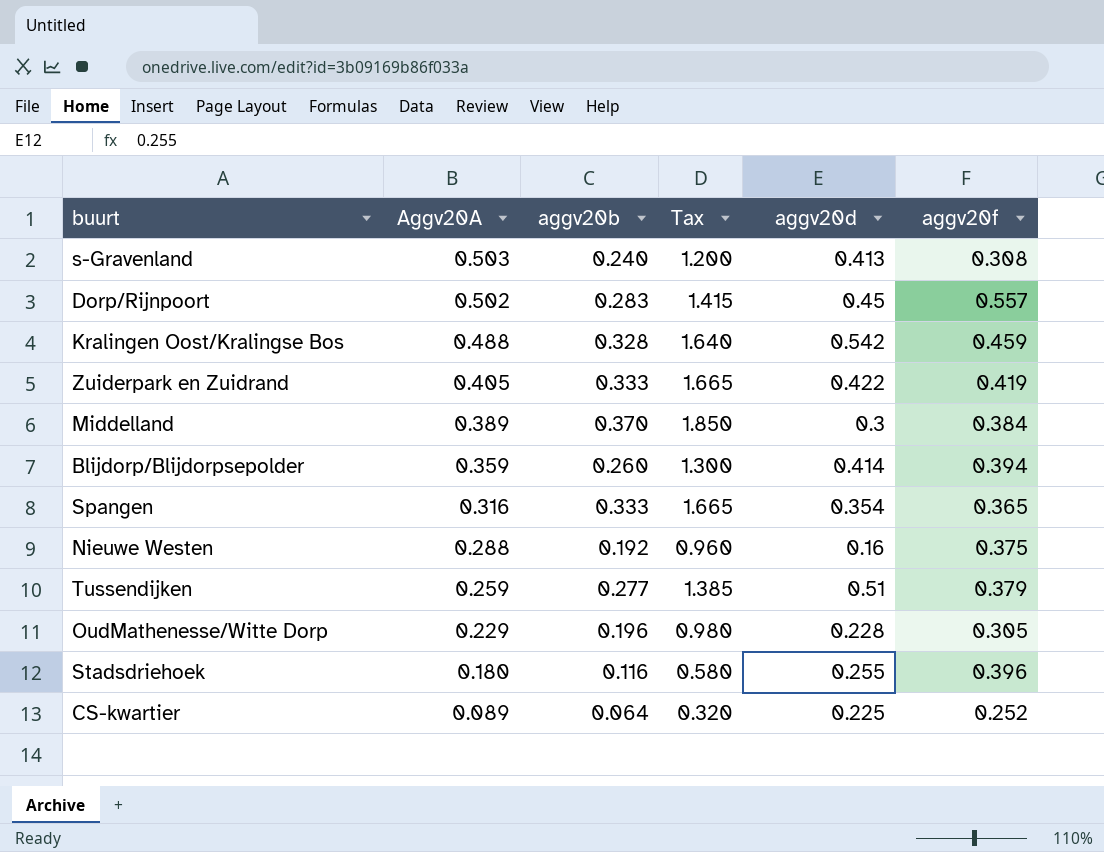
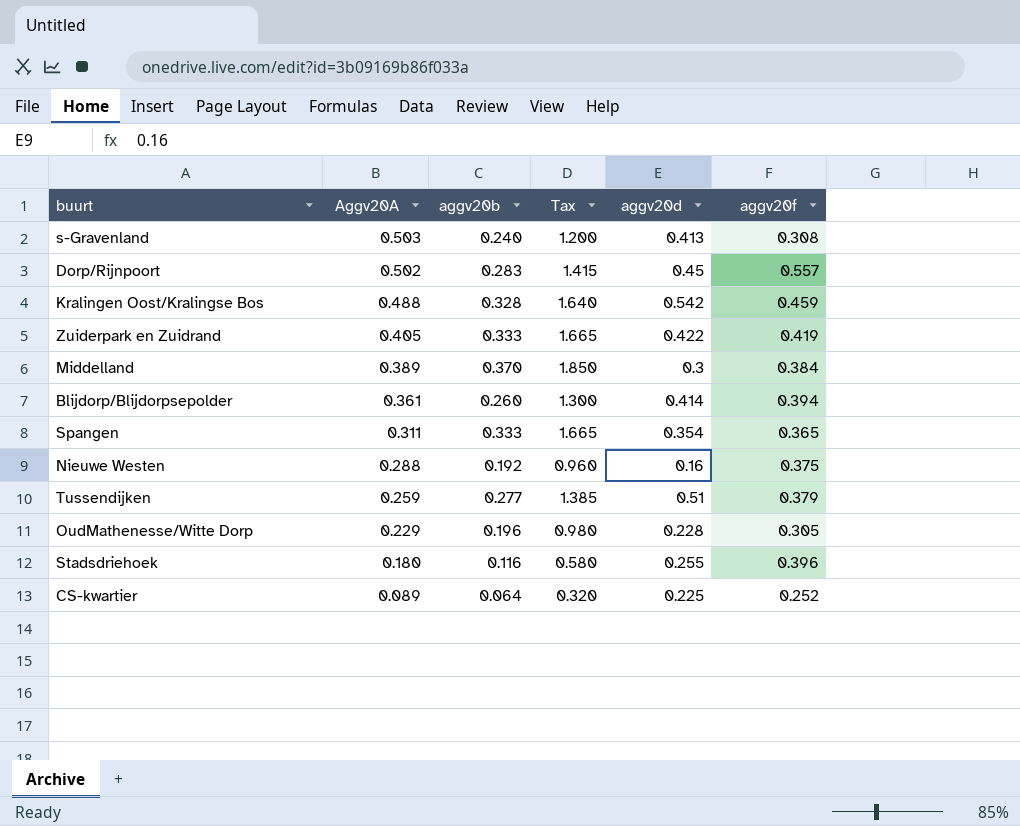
Blijdorp/Blijdorpsepolder | Aggv20A: 0.359 -> 0.361
Spangen | Aggv20A: 0.316 -> 0.311

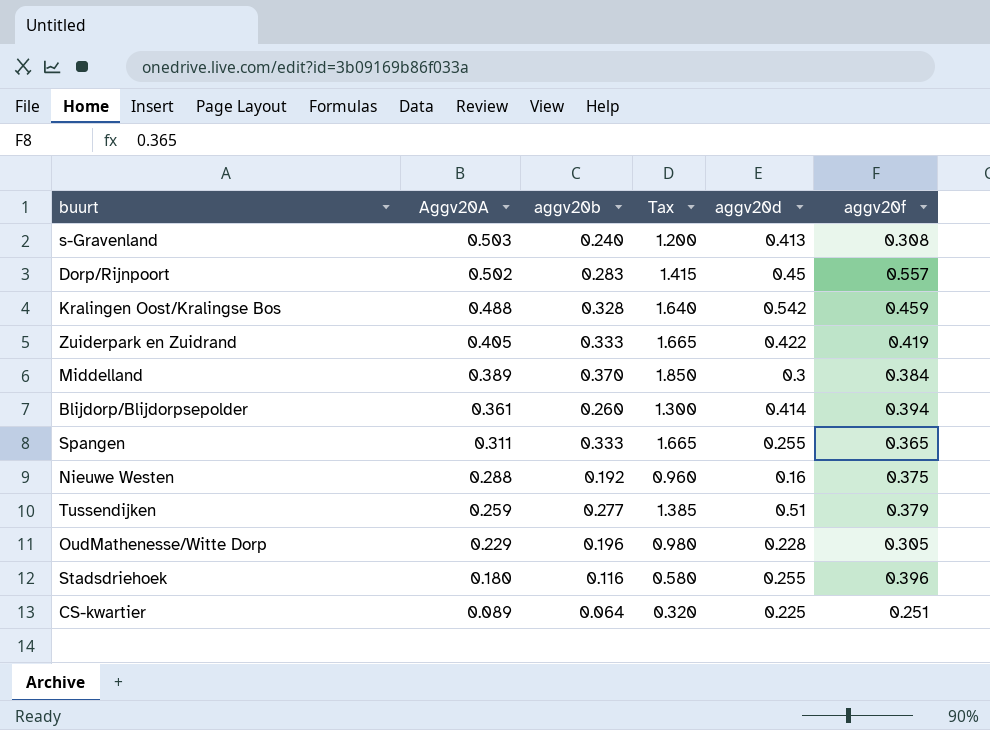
Spangen | aggv20d: 0.354 -> 0.255
CS-kwartier | aggv20f: 0.252 -> 0.251

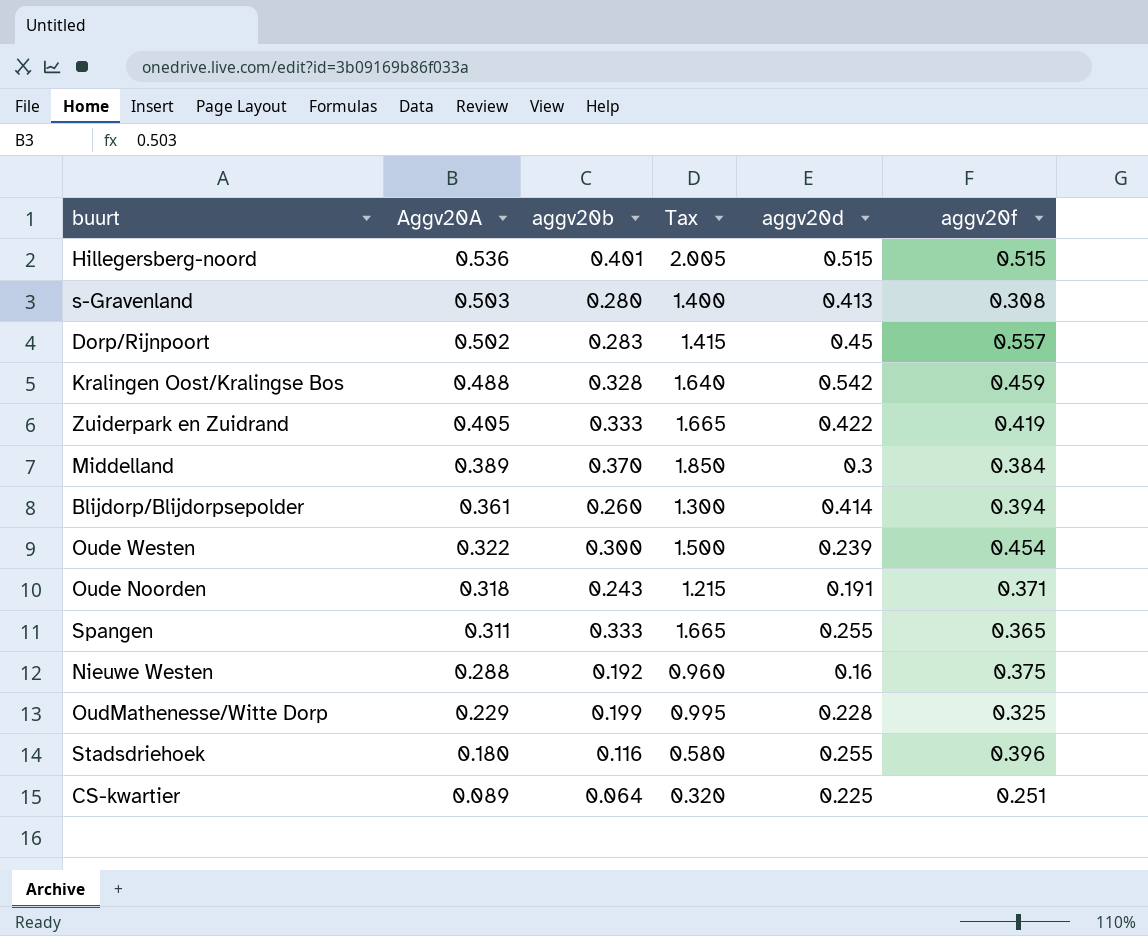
row Tussendijken: 0.259 | 0.277 | 1.385 | 0.51 | 0.379 -> none
row Hillegersberg-noord: none -> 0.536 | 0.401 | 2.005 | 0.515 | 0.515
s-Gravenland | aggv20b: 0.240 -> 0.280
s-Gravenland | Tax: 1.200 -> 1.400
row Oude Westen: none -> 0.322 | 0.300 | 1.500 | 0.239 | 0.454
row Oude Noorden: none -> 0.318 | 0.243 | 1.215 | 0.191 | 0.371
OudMathenesse/Witte Dorp | aggv20b: 0.196 -> 0.199
OudMathenesse/Witte Dorp | Tax: 0.980 -> 0.995
OudMathenesse/Witte Dorp | aggv20f: 0.305 -> 0.325

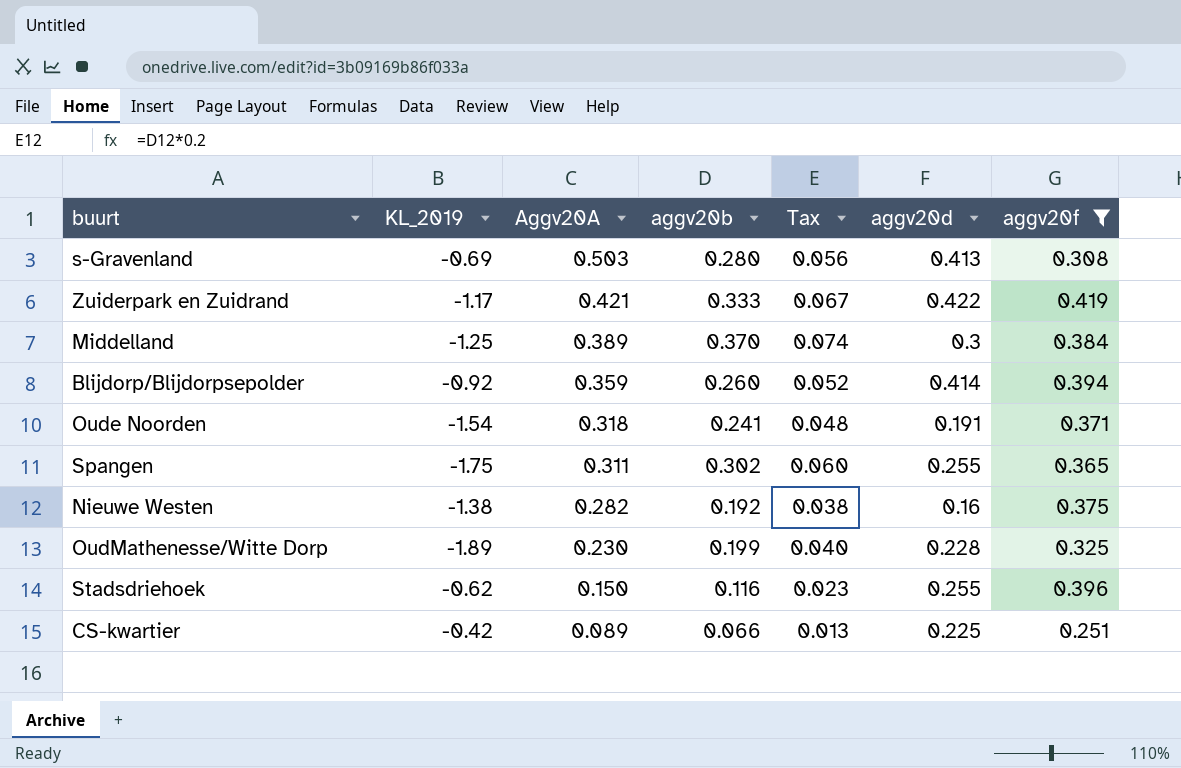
filter: none -> aggv20f <= 0.419
column KL_2019 | position: none -> 2
column Tax | formula: [aggv20b] * 5 -> [aggv20b] * 0.2
Zuiderpark en Zuidrand | Aggv20A: 0.405 -> 0.421
Blijdorp/Blijdorpsepolder | Aggv20A: 0.361 -> 0.359
Oude Noorden | aggv20b: 0.243 -> 0.241
Spangen | aggv20b: 0.333 -> 0.302
Nieuwe Westen | Aggv20A: 0.288 -> 0.282
OudMathenesse/Witte Dorp | Aggv20A: 0.229 -> 0.230
Stadsdriehoek | Aggv20A: 0.180 -> 0.150
CS-kwartier | aggv20b: 0.064 -> 0.066

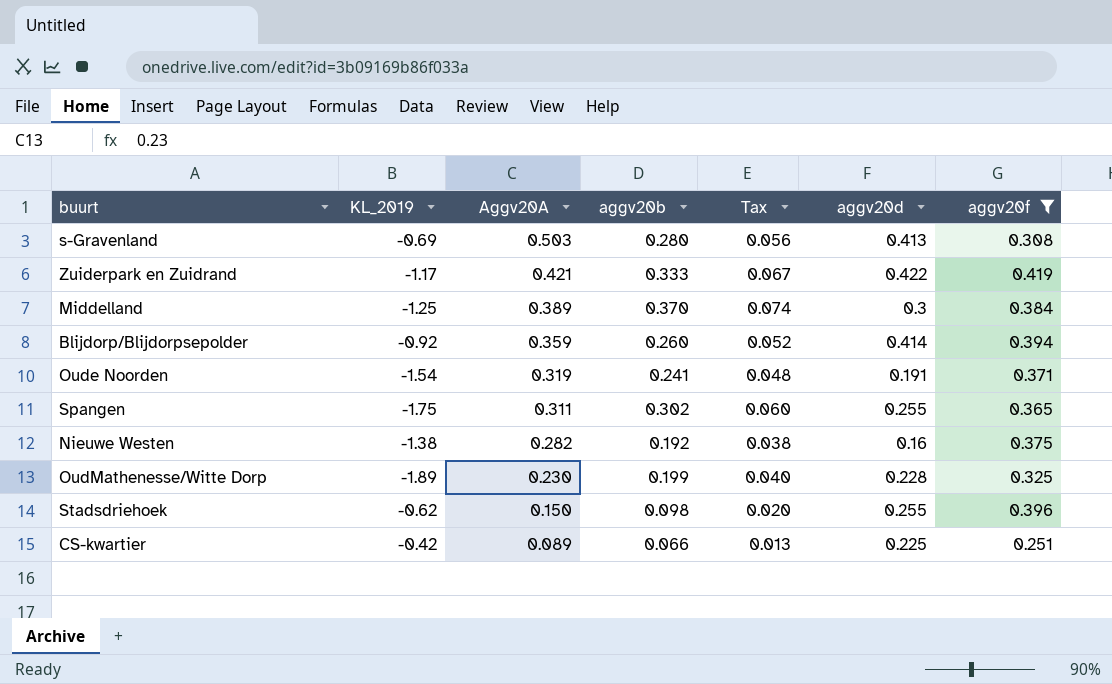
Oude Noorden | Aggv20A: 0.318 -> 0.319
Stadsdriehoek | aggv20b: 0.116 -> 0.098
Stadsdriehoek | Tax: 0.023 -> 0.020

